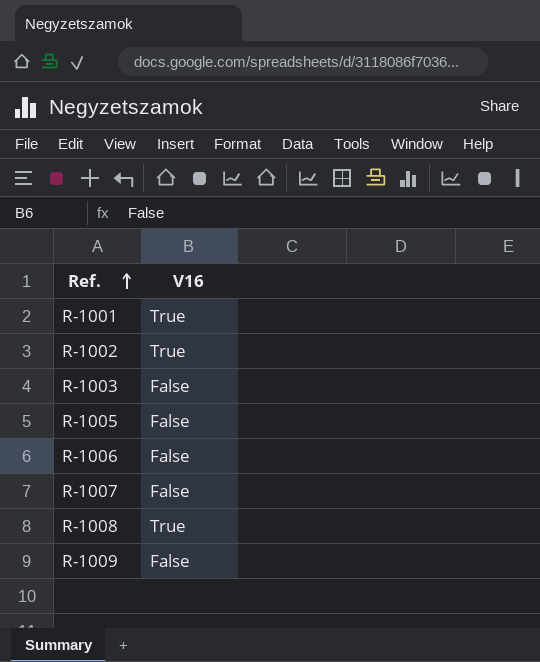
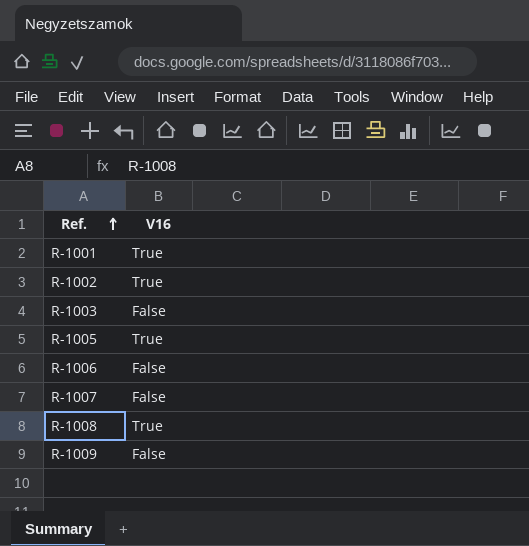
R-1005 | V16: False -> True

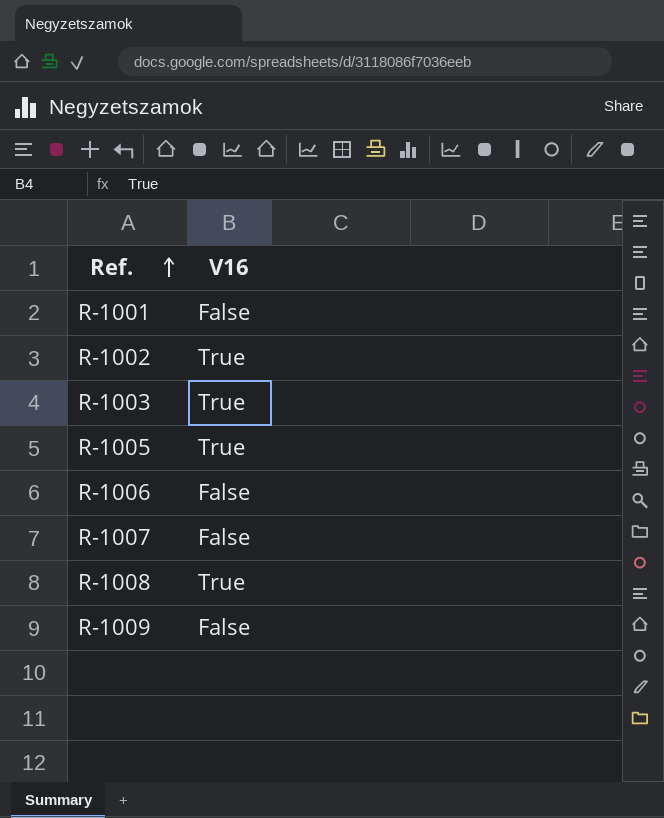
R-1001 | V16: True -> False
R-1003 | V16: False -> True

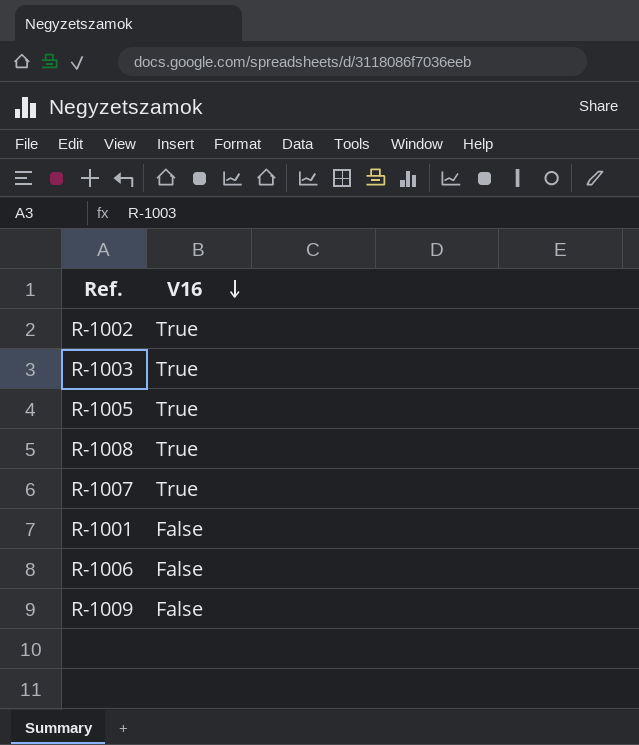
row order: Ref. ascending -> V16 descending
R-1007 | V16: False -> True

